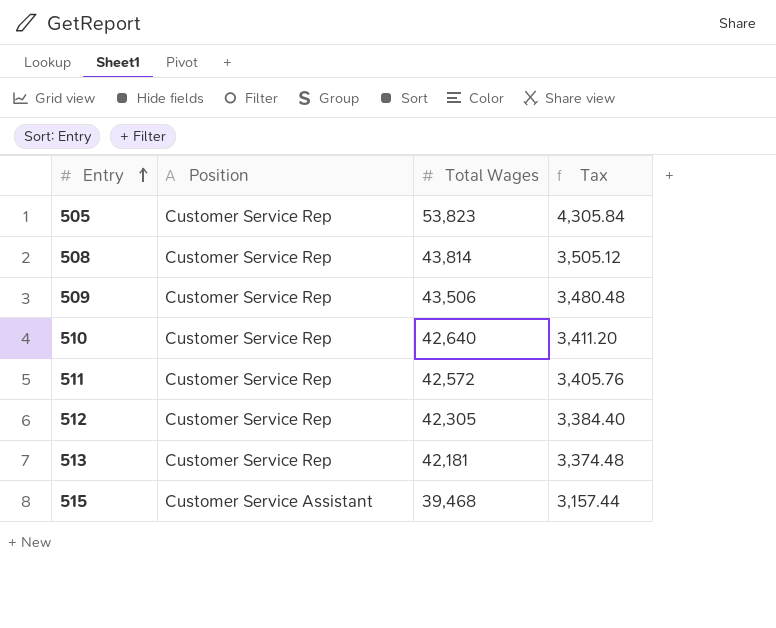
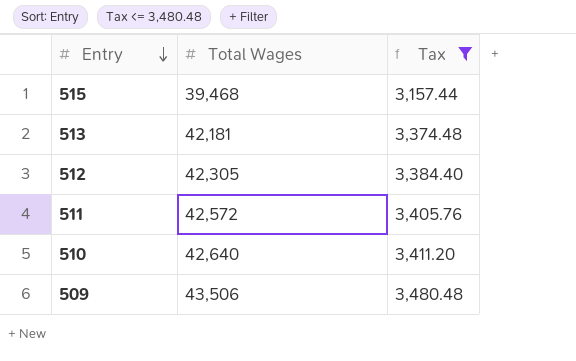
filter: none -> Tax <= 3,480.48
row order: Entry ascending -> Entry descending
column Position | position: 2 -> none

